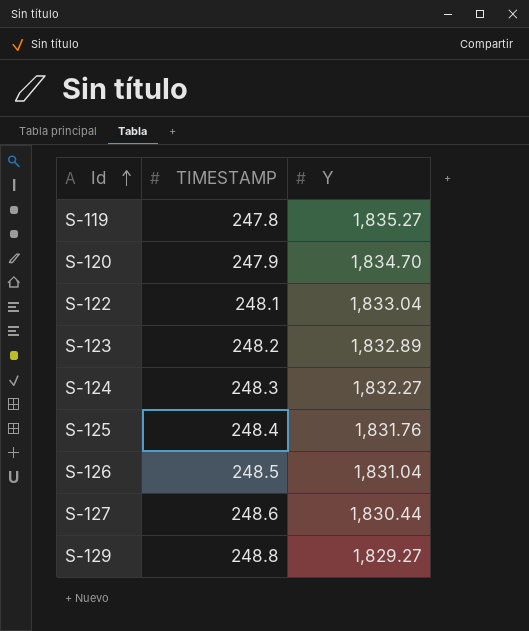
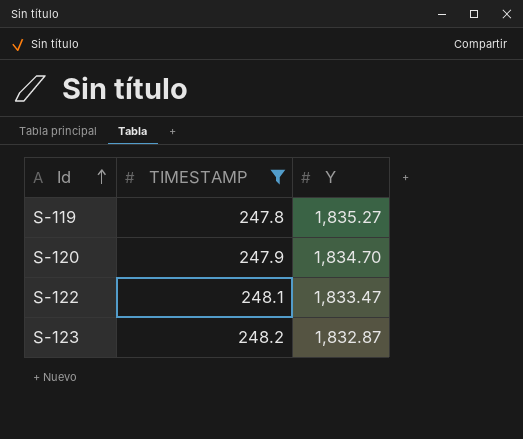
filter: none -> TIMESTAMP <= 248.2
S-122 | Y: 1,833.04 -> 1,833.47
S-123 | Y: 1,832.89 -> 1,832.87

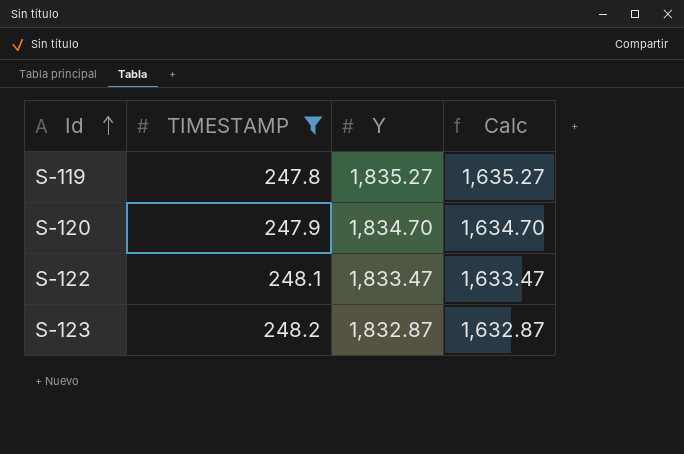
column Calc | formula: none -> [Y] - 200

